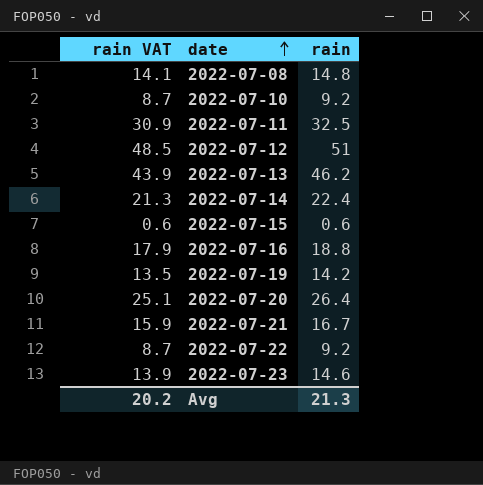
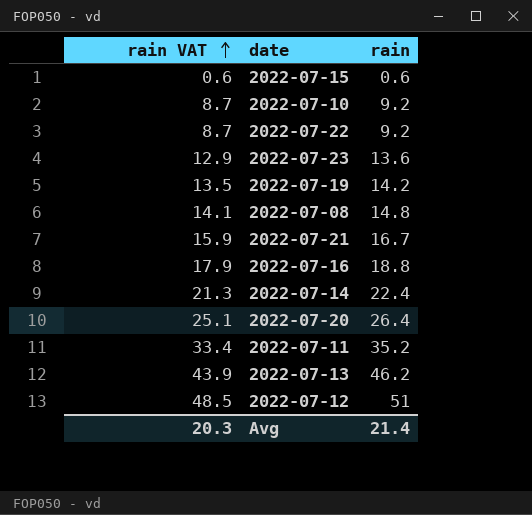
row order: date ascending -> rain VAT ascending
2022-07-23 | rain VAT: 13.9 -> 12.9
2022-07-23 | rain: 14.6 -> 13.6
2022-07-11 | rain VAT: 30.9 -> 33.4
2022-07-11 | rain: 32.5 -> 35.2
Avg | rain VAT: 20.2 -> 20.3
Avg | rain: 21.3 -> 21.4

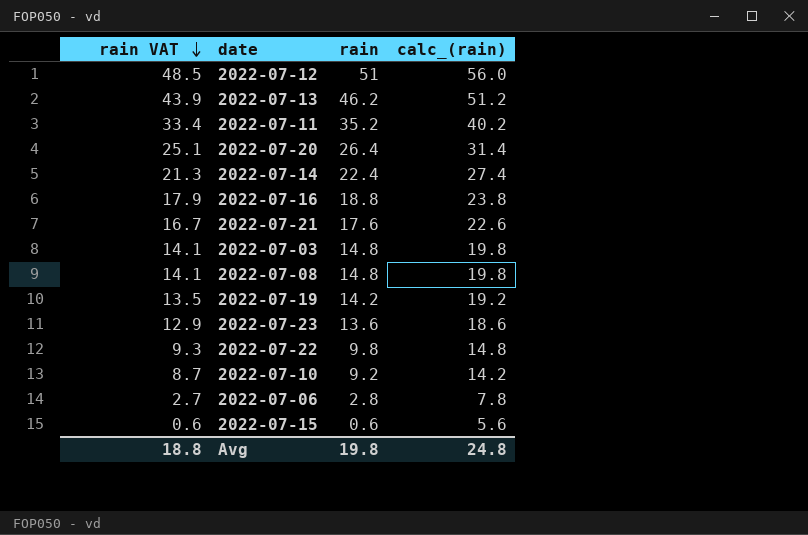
row order: rain VAT ascending -> rain VAT descending
column calc_(rain) | formula: none -> [rain] + 5
2022-07-21 | rain VAT: 15.9 -> 16.7
2022-07-21 | rain: 16.7 -> 17.6
row 2022-07-03: none -> 14.1 | 14.8 | 19.8
2022-07-22 | rain VAT: 8.7 -> 9.3
2022-07-22 | rain: 9.2 -> 9.8
row 2022-07-06: none -> 2.7 | 2.8 | 7.8
Avg | rain VAT: 20.3 -> 18.8
Avg | rain: 21.4 -> 19.8

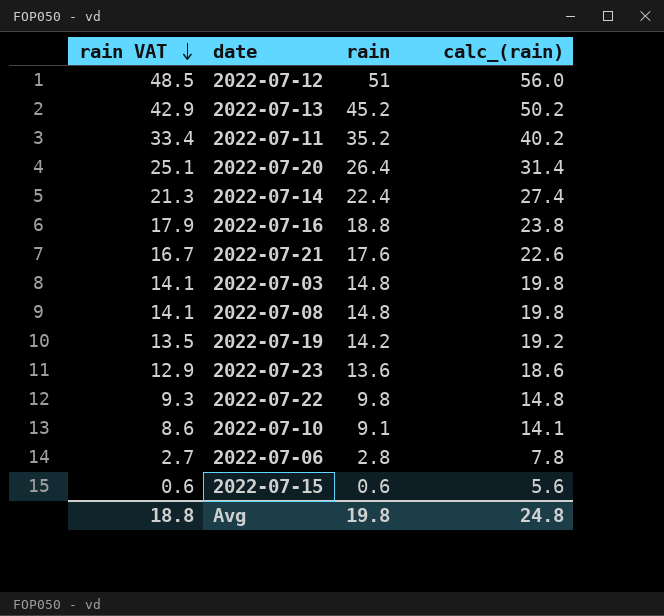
2022-07-13 | rain VAT: 43.9 -> 42.9
2022-07-13 | rain: 46.2 -> 45.2
2022-07-13 | calc_(rain): 51.2 -> 50.2
2022-07-10 | rain VAT: 8.7 -> 8.6
2022-07-10 | rain: 9.2 -> 9.1
2022-07-10 | calc_(rain): 14.2 -> 14.1

